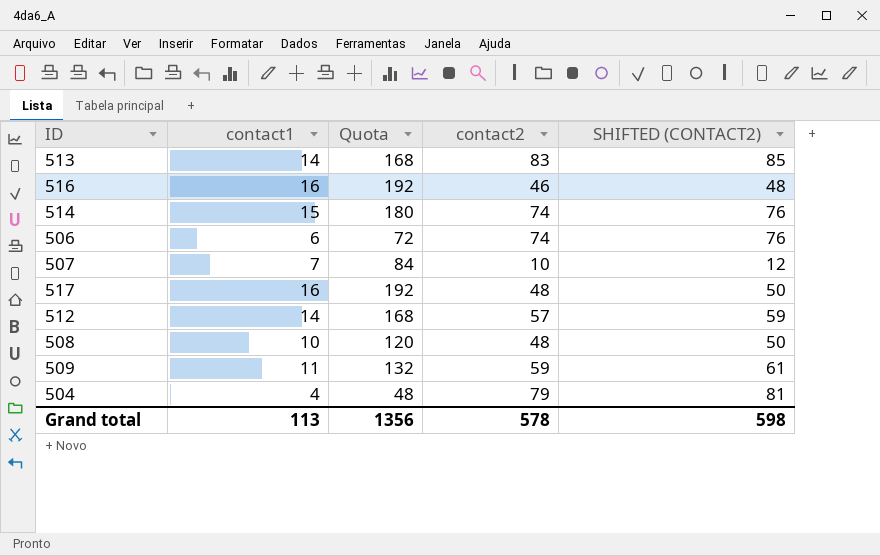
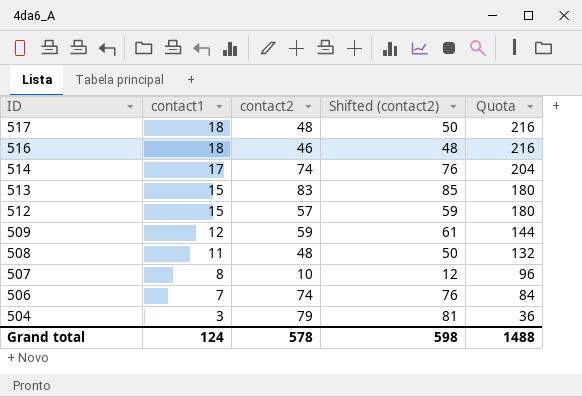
row order: none -> ID descending
column name: SHIFTED (CONTACT2) -> Shifted (contact2)
column Quota | position: 3 -> 5
517 | contact1: 16 -> 18
517 | Quota: 192 -> 216
516 | contact1: 16 -> 18
516 | Quota: 192 -> 216
514 | contact1: 15 -> 17
514 | Quota: 180 -> 204
513 | contact1: 14 -> 15
513 | Quota: 168 -> 180
512 | contact1: 14 -> 15
512 | Quota: 168 -> 180
509 | contact1: 11 -> 12
509 | Quota: 132 -> 144
508 | contact1: 10 -> 11
508 | Quota: 120 -> 132
507 | contact1: 7 -> 8
507 | Quota: 84 -> 96
506 | contact1: 6 -> 7
506 | Quota: 72 -> 84
504 | contact1: 4 -> 3
504 | Quota: 48 -> 36
Grand total | contact1: 113 -> 124
Grand total | Quota: 1356 -> 1488

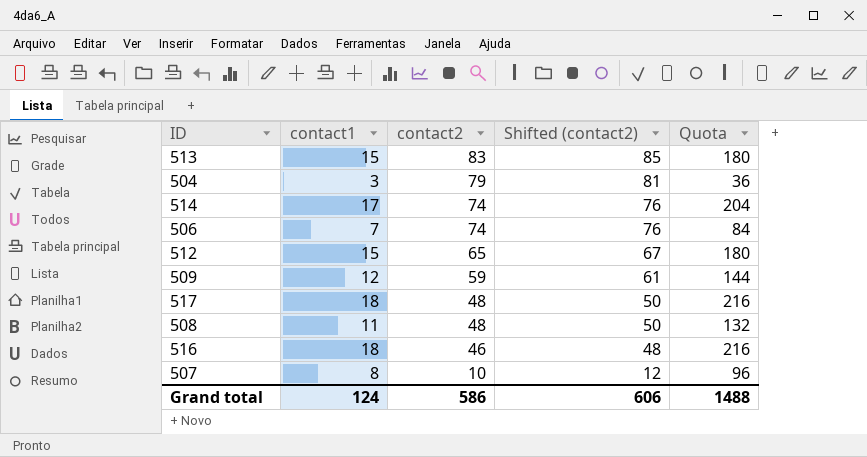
row order: ID descending -> contact2 descending
512 | contact2: 57 -> 65
512 | Shifted (contact2): 59 -> 67
Grand total | contact2: 578 -> 586
Grand total | Shifted (contact2): 598 -> 606

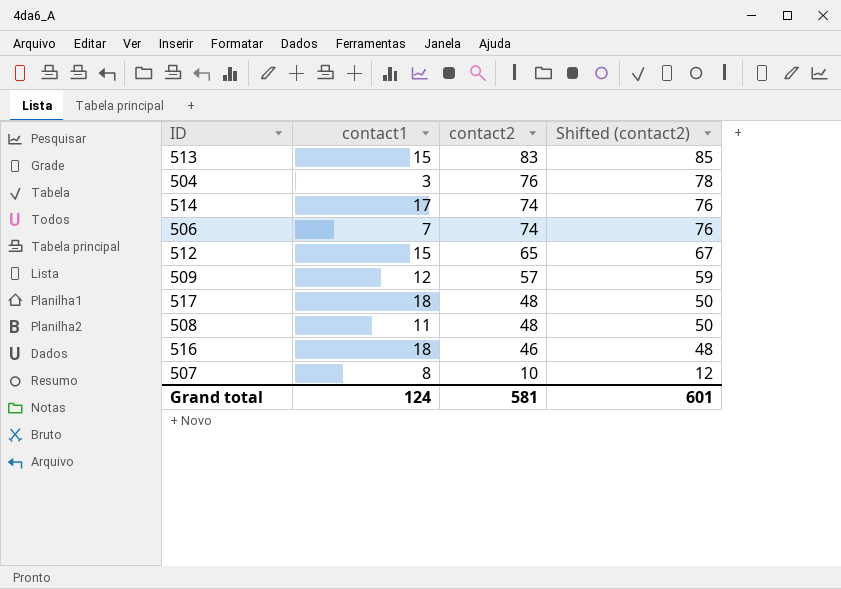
column Quota | formula: [contact1] * 12 -> none
504 | contact2: 79 -> 76
504 | Shifted (contact2): 81 -> 78
509 | contact2: 59 -> 57
509 | Shifted (contact2): 61 -> 59
Grand total | contact2: 586 -> 581
Grand total | Shifted (contact2): 606 -> 601

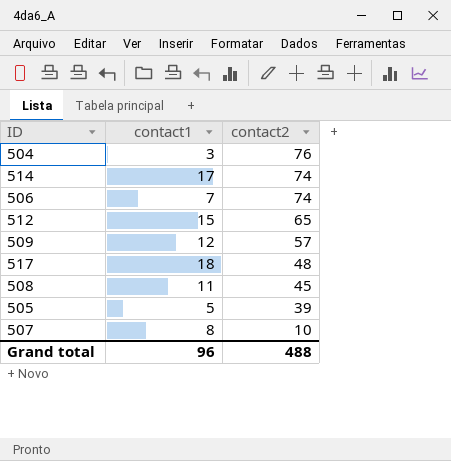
column Shifted (contact2) | formula: [contact2] + 2 -> none
row 513: 15 | 83 | 85 -> none
row 516: 18 | 46 | 48 -> none
508 | contact2: 48 -> 45
row 505: none -> 5 | 39
Grand total | contact1: 124 -> 96
Grand total | contact2: 581 -> 488

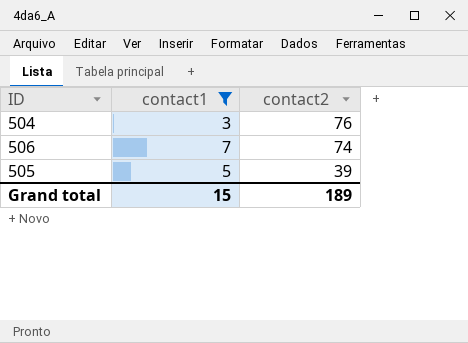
filter: none -> contact1 <= 7
Grand total | contact1: 96 -> 15
Grand total | contact2: 488 -> 189

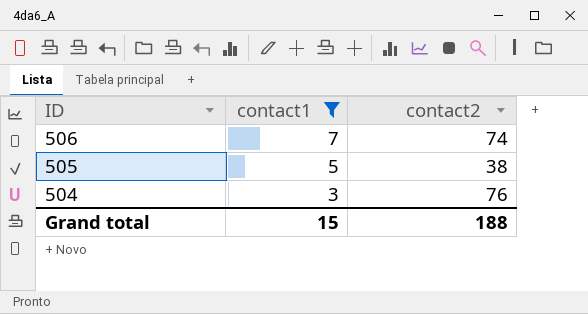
row order: contact2 descending -> ID descending
505 | contact2: 39 -> 38
Grand total | contact2: 189 -> 188

